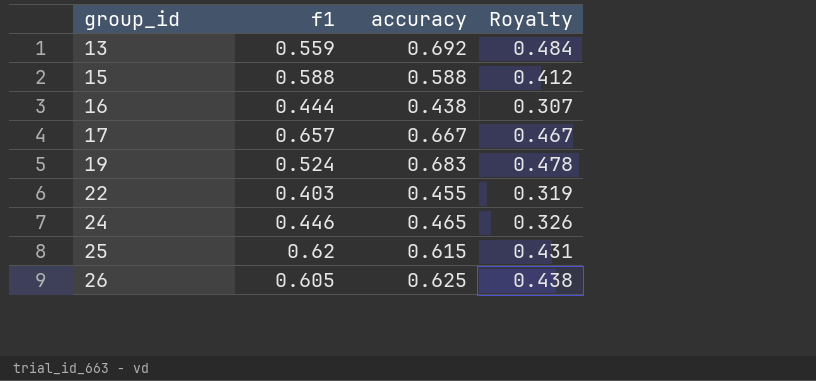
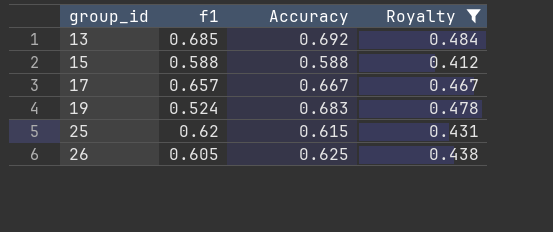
filter: none -> Royalty >= 0.412
column name: accuracy -> Accuracy
13 | f1: 0.559 -> 0.685

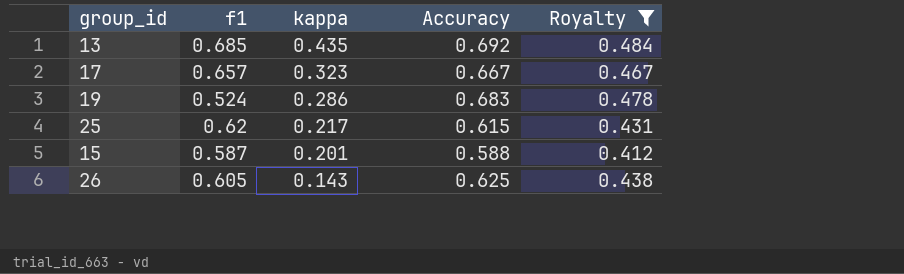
row order: group_id ascending -> kappa descending
column kappa | position: none -> 3
15 | f1: 0.588 -> 0.587

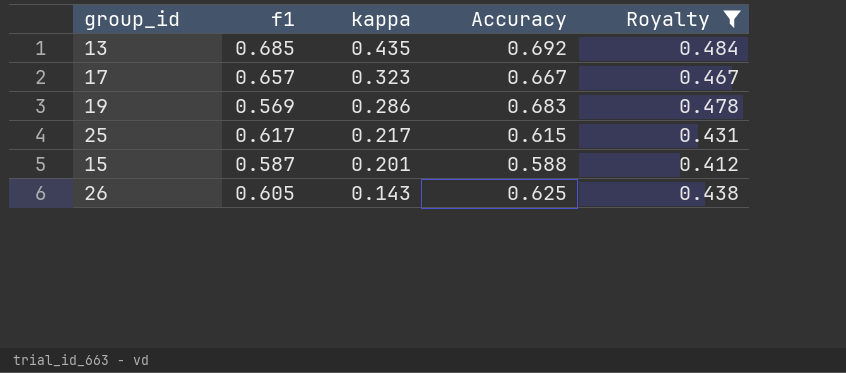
19 | f1: 0.524 -> 0.569
25 | f1: 0.62 -> 0.617

